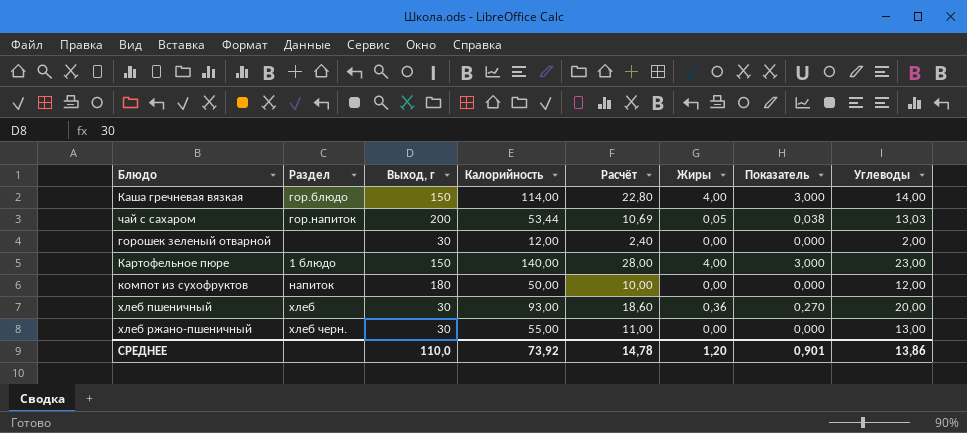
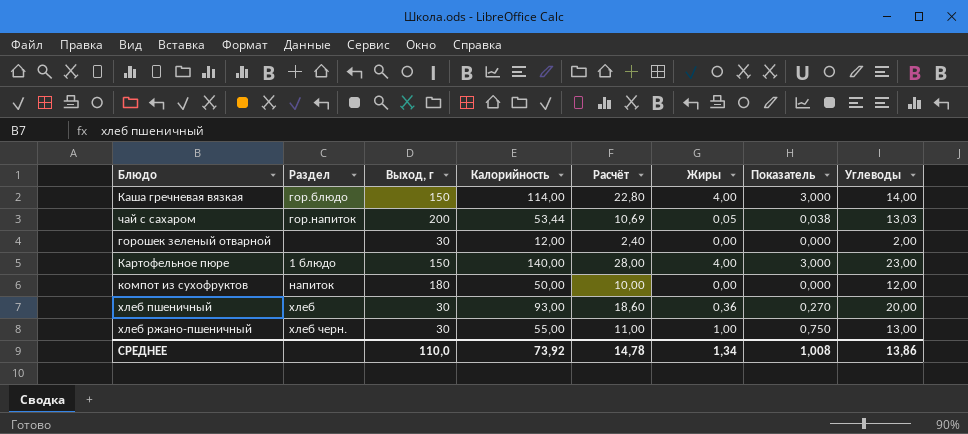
хлеб ржано-пшеничный | Жиры: 0,00 -> 1,00
хлеб ржано-пшеничный | Показатель: 0,000 -> 0,750
СРЕДНЕЕ | Жиры: 1,20 -> 1,34
СРЕДНЕЕ | Показатель: 0,901 -> 1,008

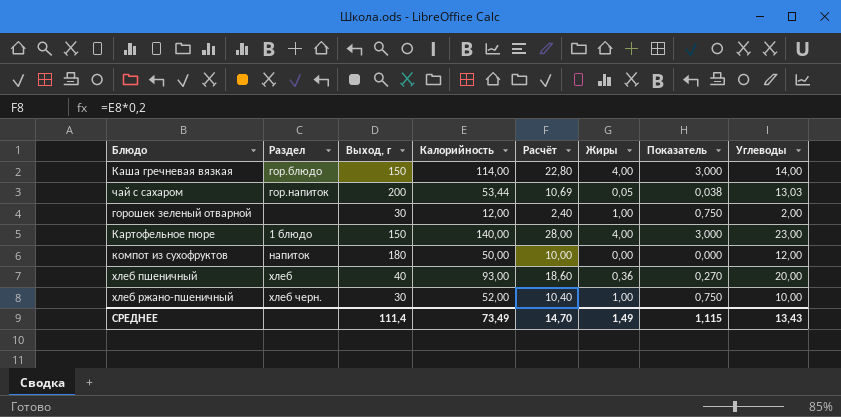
горошек зеленый отварной | Жиры: 0,00 -> 1,00
горошек зеленый отварной | Показатель: 0,000 -> 0,750
хлеб пшеничный | Выход, г: 30 -> 40
хлеб ржано-пшеничный | Калорийность: 55,00 -> 52,00
хлеб ржано-пшеничный | Расчёт: 11,00 -> 10,40
хлеб ржано-пшеничный | Углеводы: 13,00 -> 10,00
СРЕДНЕЕ | Выход, г: 110,0 -> 111,4
СРЕДНЕЕ | Калорийность: 73,92 -> 73,49
СРЕДНЕЕ | Расчёт: 14,78 -> 14,70
СРЕДНЕЕ | Жиры: 1,34 -> 1,49
СРЕДНЕЕ | Показатель: 1,008 -> 1,115
СРЕДНЕЕ | Углеводы: 13,86 -> 13,43

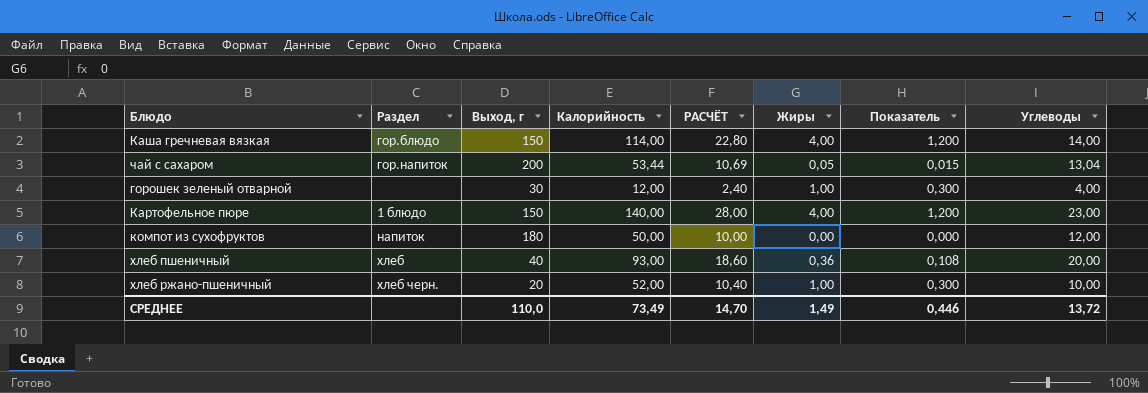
column name: Расчёт -> РАСЧЁТ
column Показатель | formula: [Жиры] * 0,75 -> [Жиры] * 0,3
чай с сахаром | Углеводы: 13,03 -> 13,04
горошек зеленый отварной | Углеводы: 2,00 -> 4,00
хлеб ржано-пшеничный | Выход, г: 30 -> 20
СРЕДНЕЕ | Выход, г: 111,4 -> 110,0
СРЕДНЕЕ | Показатель: 1,115 -> 0,446
СРЕДНЕЕ | Углеводы: 13,43 -> 13,72

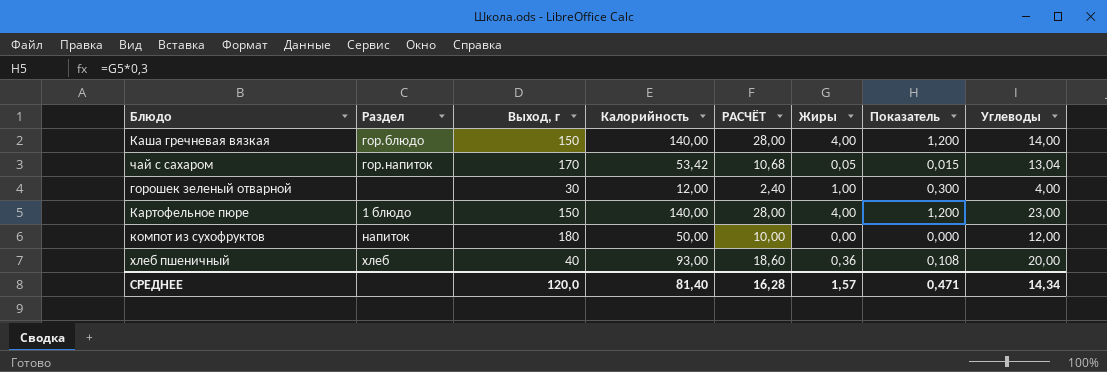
row хлеб ржано-пшеничный: хлеб черн. | 20 | 52,00 | 10,40 | 1,00 | 0,300 | 10,00 -> none
Каша гречневая вязкая | Калорийность: 114,00 -> 140,00
Каша гречневая вязкая | РАСЧЁТ: 22,80 -> 28,00
чай с сахаром | Выход, г: 200 -> 170
чай с сахаром | Калорийность: 53,44 -> 53,42
чай с сахаром | РАСЧЁТ: 10,69 -> 10,68
СРЕДНЕЕ | Выход, г: 110,0 -> 120,0
СРЕДНЕЕ | Калорийность: 73,49 -> 81,40
СРЕДНЕЕ | РАСЧЁТ: 14,70 -> 16,28
СРЕДНЕЕ | Жиры: 1,49 -> 1,57
СРЕДНЕЕ | Показатель: 0,446 -> 0,471
СРЕДНЕЕ | Углеводы: 13,72 -> 14,34

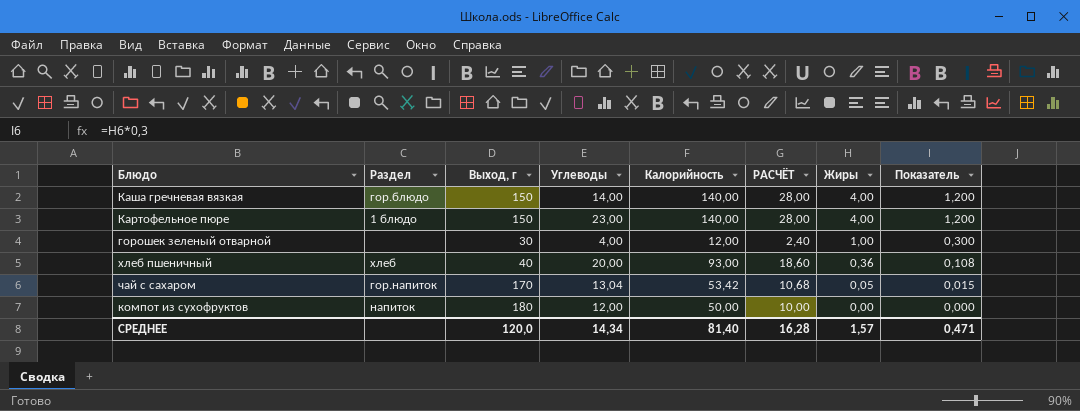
row order: none -> Жиры descending
column Углеводы | position: 8 -> 4

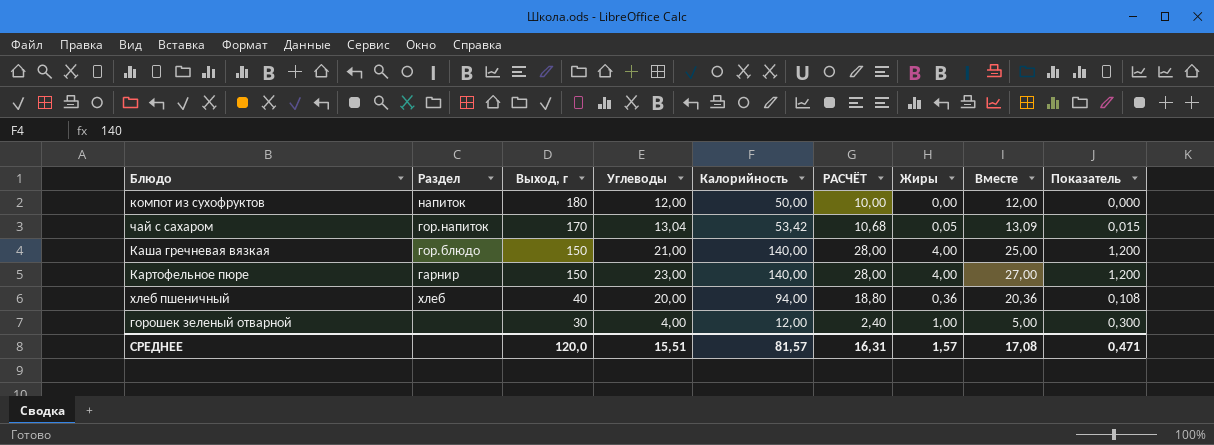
row order: Жиры descending -> Выход, г descending
column Вместе | formula: none -> [Углеводы] + [Жиры]
Каша гречневая вязкая | Углеводы: 14,00 -> 21,00
Картофельное пюре | Раздел: 1 блюдо -> гарнир
хлеб пшеничный | Калорийность: 93,00 -> 94,00
хлеб пшеничный | РАСЧЁТ: 18,60 -> 18,80
СРЕДНЕЕ | Углеводы: 14,34 -> 15,51
СРЕДНЕЕ | Калорийность: 81,40 -> 81,57
СРЕДНЕЕ | РАСЧЁТ: 16,28 -> 16,31

